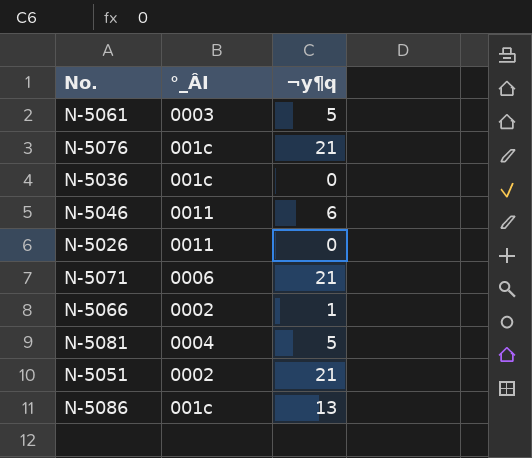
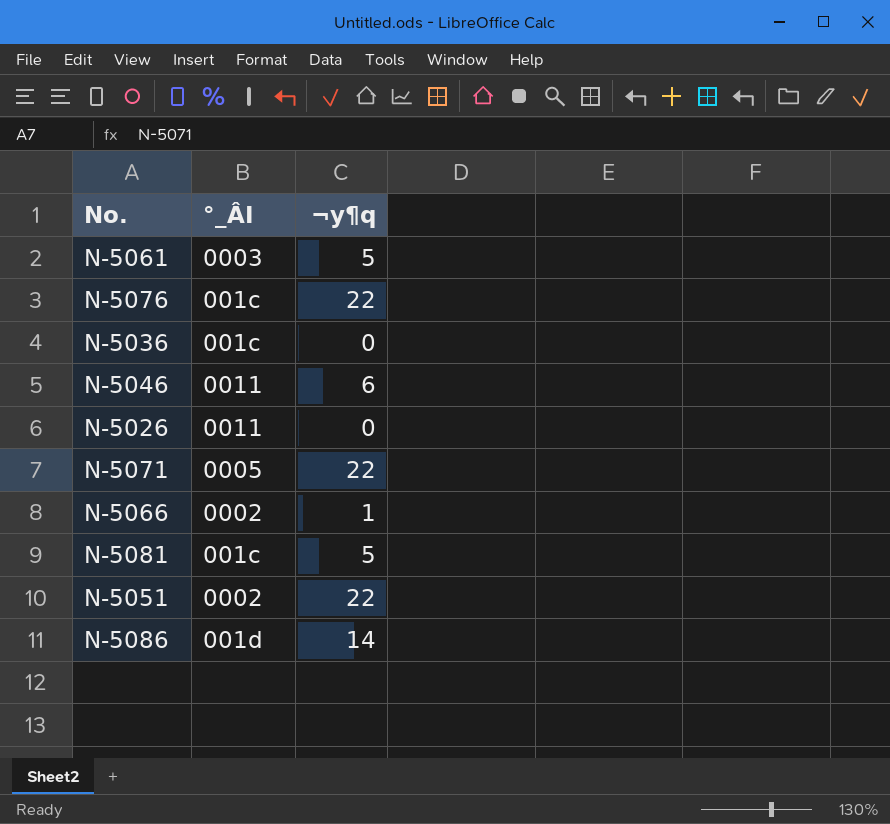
N-5076 | ¬y¶q: 21 -> 22
N-5071 | °_ÂI: 0006 -> 0005
N-5071 | ¬y¶q: 21 -> 22
N-5081 | °_ÂI: 0004 -> 001c
N-5051 | ¬y¶q: 21 -> 22
N-5086 | °_ÂI: 001c -> 001d
N-5086 | ¬y¶q: 13 -> 14

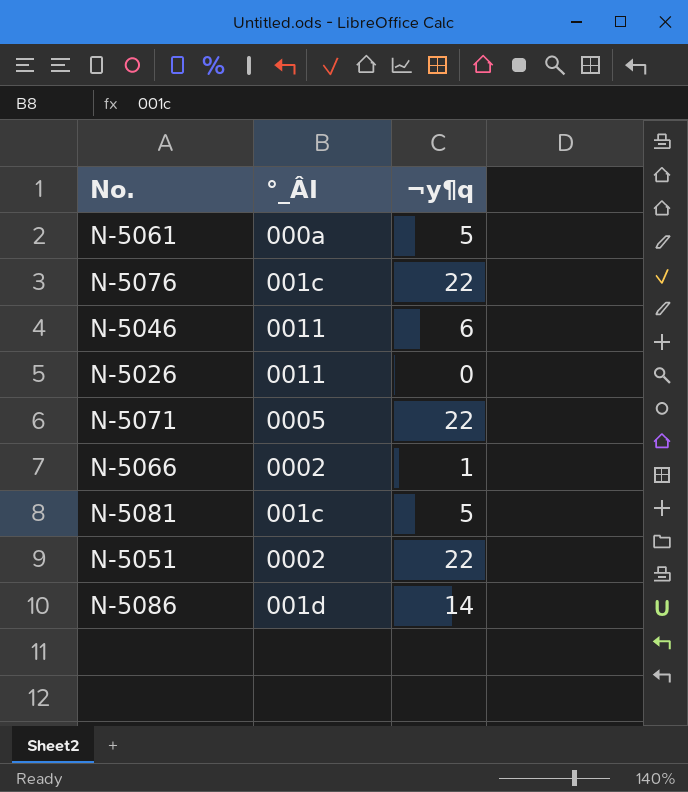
row N-5036: 001c | 0 -> none
N-5061 | °_ÂI: 0003 -> 000a

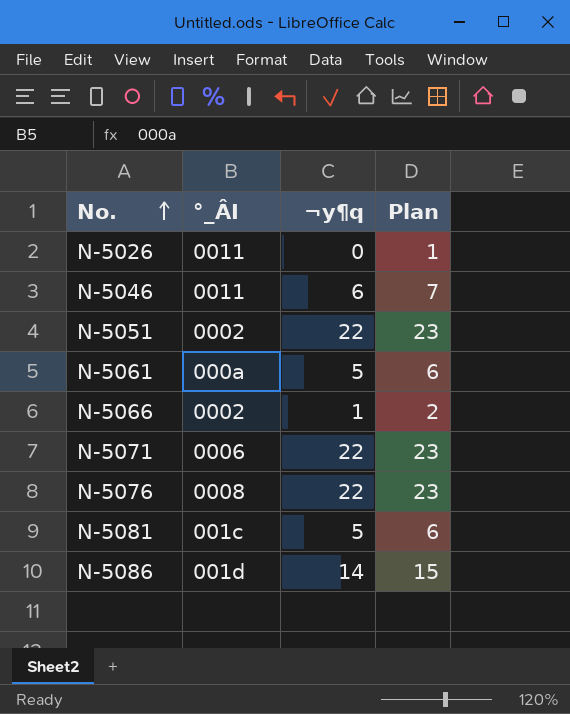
row order: none -> No. ascending
column Plan | formula: none -> [¬y¶q] + 1
N-5071 | °_ÂI: 0005 -> 0006
N-5076 | °_ÂI: 001c -> 0008

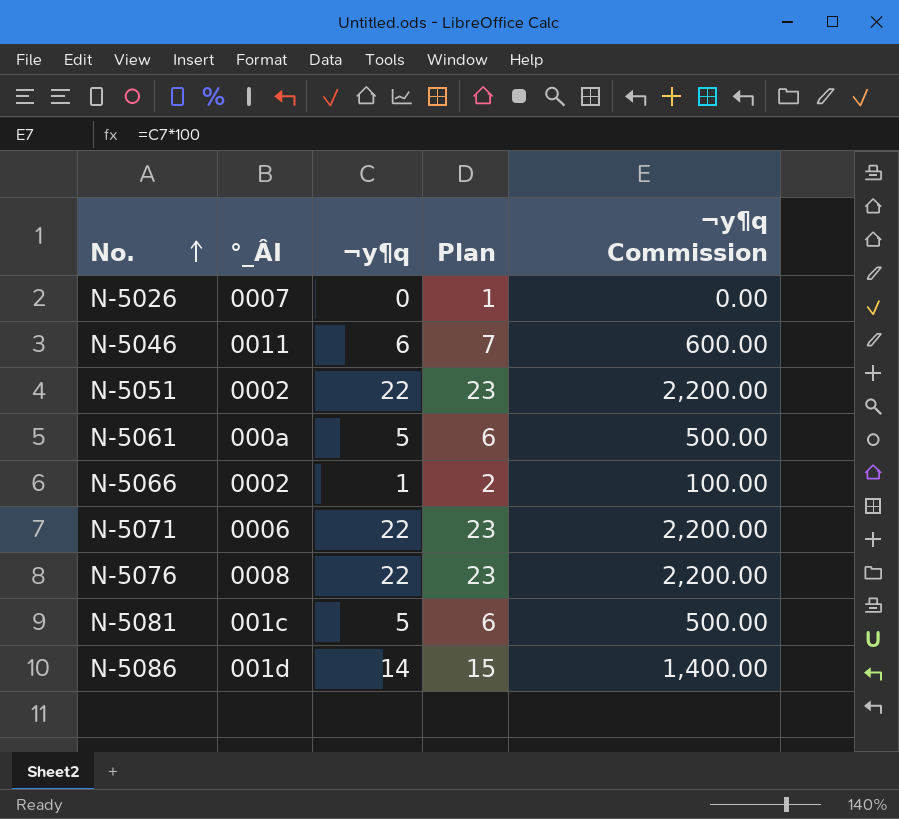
column ¬y¶q Commission | formula: none -> [¬y¶q] * 100
N-5026 | °_ÂI: 0011 -> 0007

